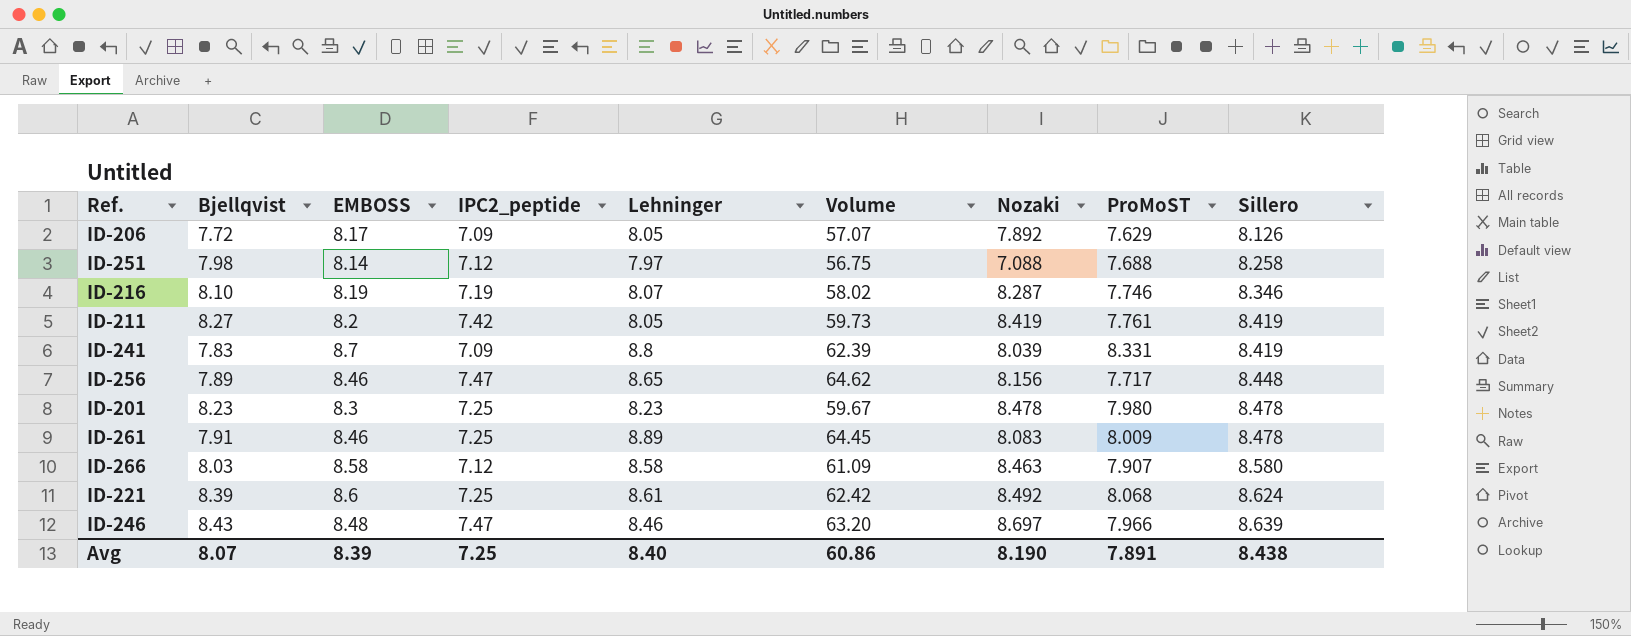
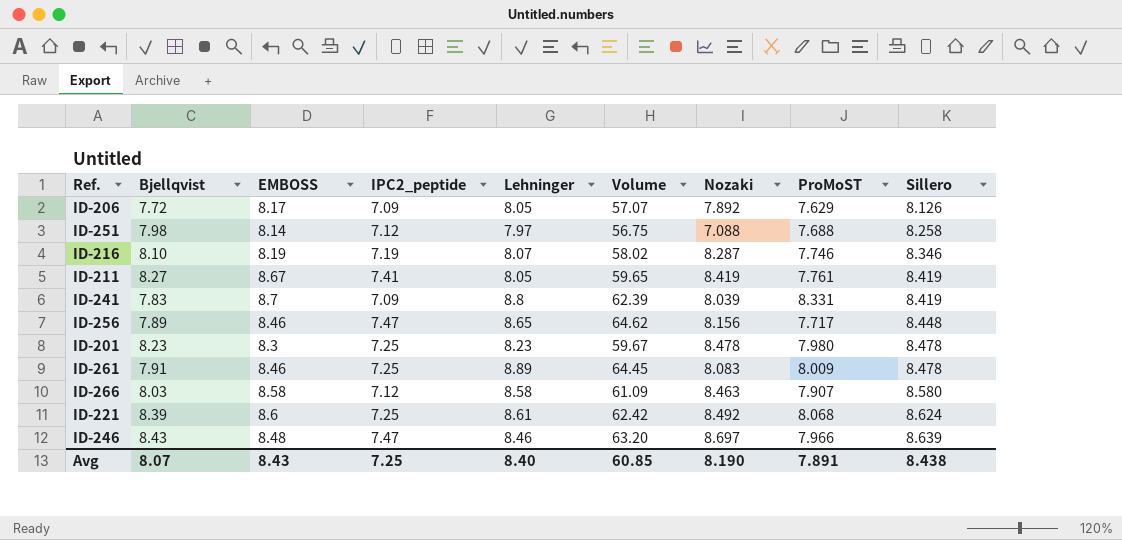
ID-211 | EMBOSS: 8.2 -> 8.67
ID-211 | IPC2_peptide: 7.42 -> 7.41
ID-211 | Volume: 59.73 -> 59.65
Avg | EMBOSS: 8.39 -> 8.43
Avg | Volume: 60.86 -> 60.85

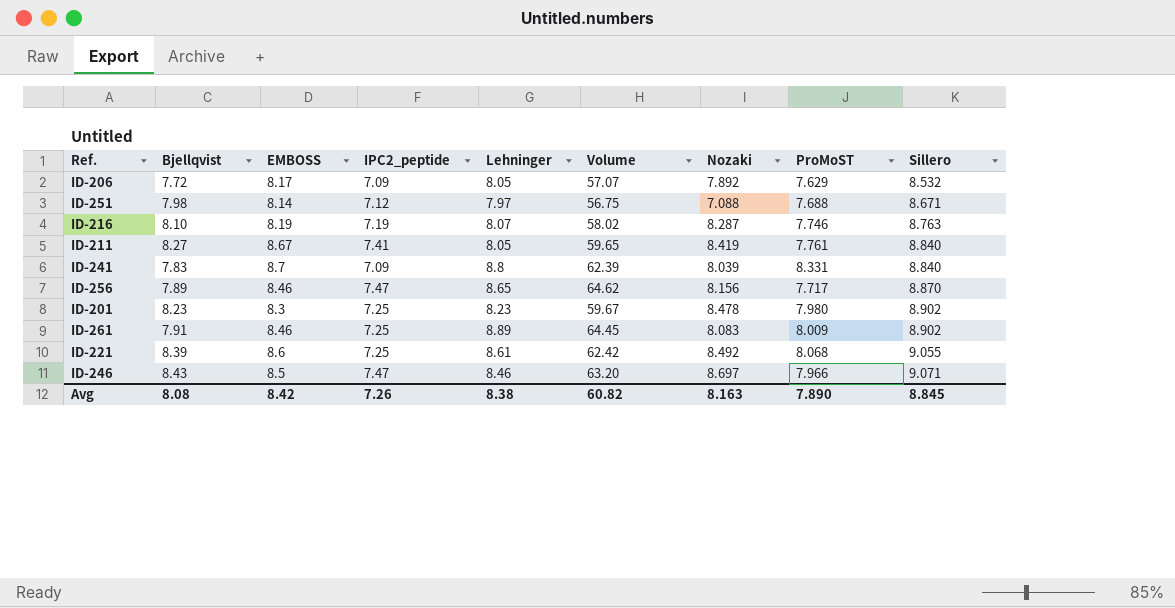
row ID-266: 8.03 | 8.58 | 7.12 | 8.58 | 61.09 | 8.463 | 7.907 | 8.580 -> none
ID-206 | Sillero: 8.126 -> 8.532
ID-251 | Sillero: 8.258 -> 8.671
ID-216 | Sillero: 8.346 -> 8.763
ID-211 | Sillero: 8.419 -> 8.840
ID-241 | Sillero: 8.419 -> 8.840
ID-256 | Sillero: 8.448 -> 8.870
ID-201 | Sillero: 8.478 -> 8.902
ID-261 | Sillero: 8.478 -> 8.902
ID-221 | Sillero: 8.624 -> 9.055
ID-246 | EMBOSS: 8.48 -> 8.5
ID-246 | Sillero: 8.639 -> 9.071
Avg | Bjellqvist: 8.07 -> 8.08
Avg | EMBOSS: 8.43 -> 8.42
Avg | IPC2_peptide: 7.25 -> 7.26
Avg | Lehninger: 8.40 -> 8.38
Avg | Volume: 60.85 -> 60.82
Avg | Nozaki: 8.190 -> 8.163
Avg | ProMoST: 7.891 -> 7.890
Avg | Sillero: 8.438 -> 8.845

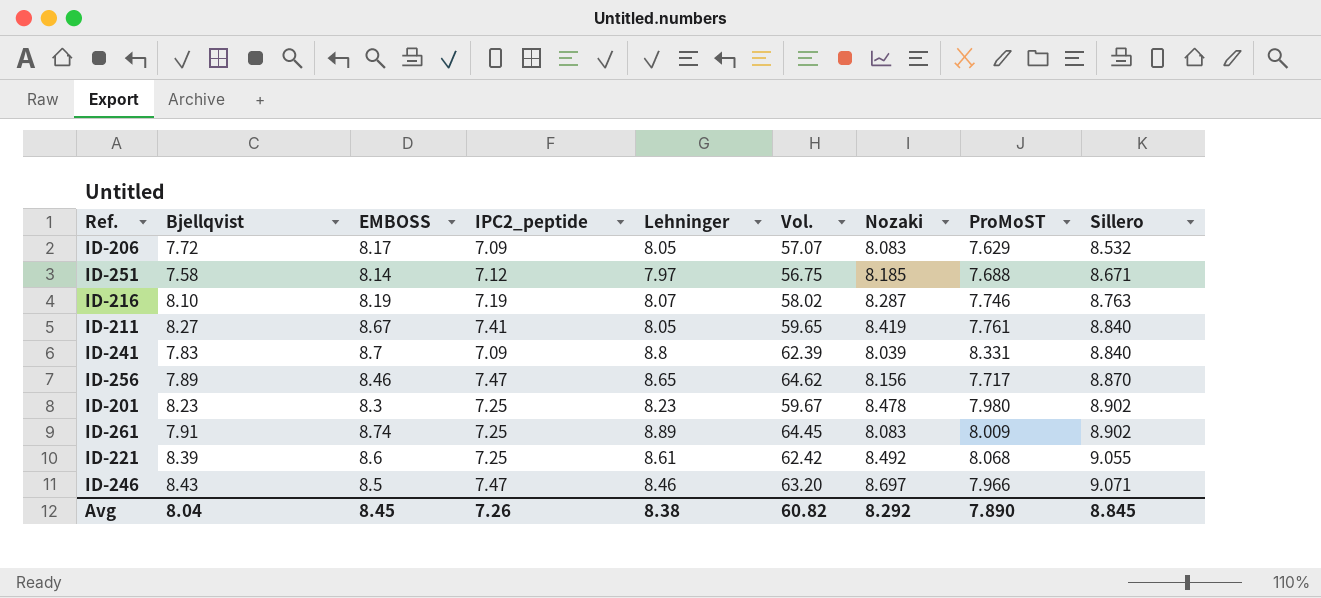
column name: Volume -> Vol.
ID-206 | Nozaki: 7.892 -> 8.083
ID-251 | Bjellqvist: 7.98 -> 7.58
ID-251 | Nozaki: 7.088 -> 8.185
ID-261 | EMBOSS: 8.46 -> 8.74
Avg | Bjellqvist: 8.08 -> 8.04
Avg | EMBOSS: 8.42 -> 8.45
Avg | Nozaki: 8.163 -> 8.292

